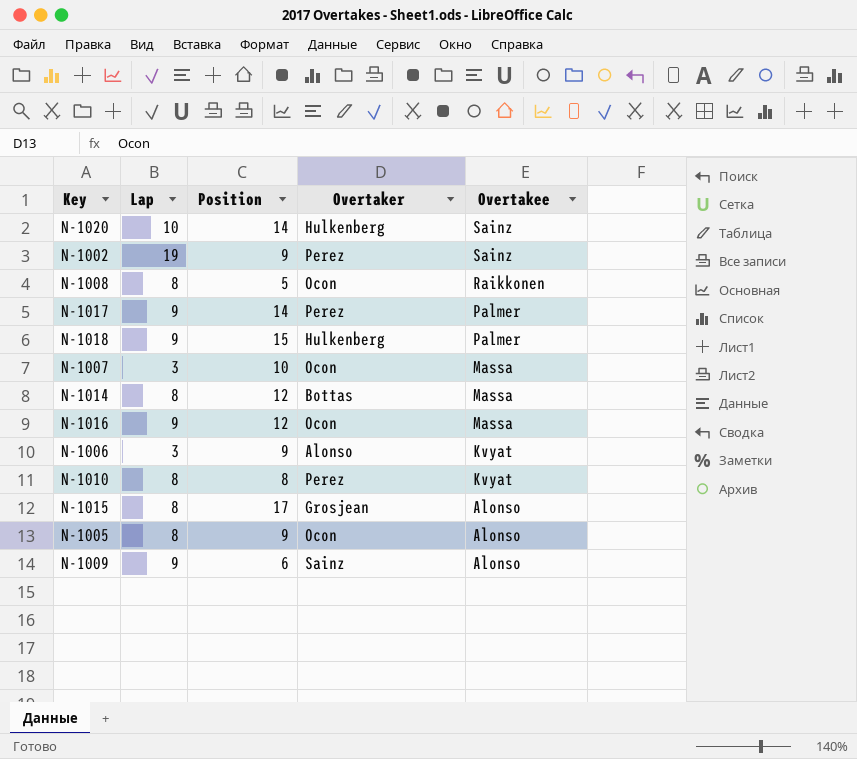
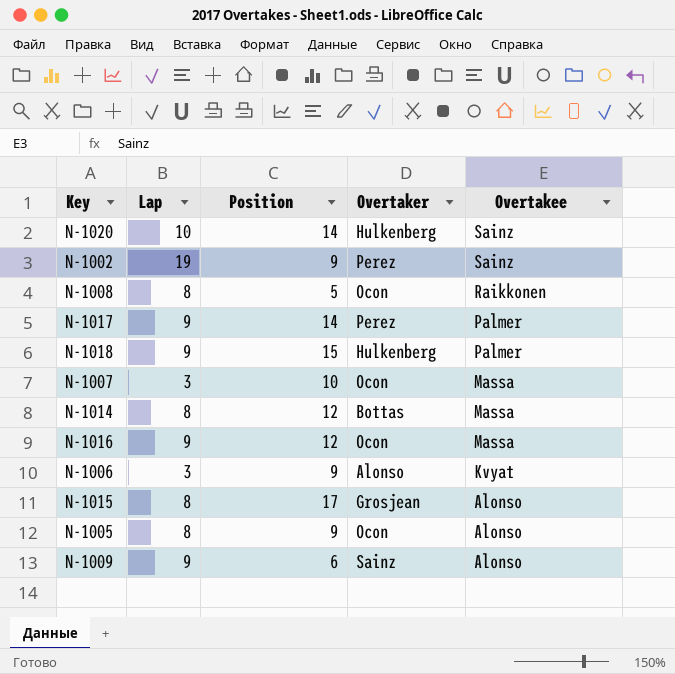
row N-1010: 8 | 8 | Perez | Kvyat -> none

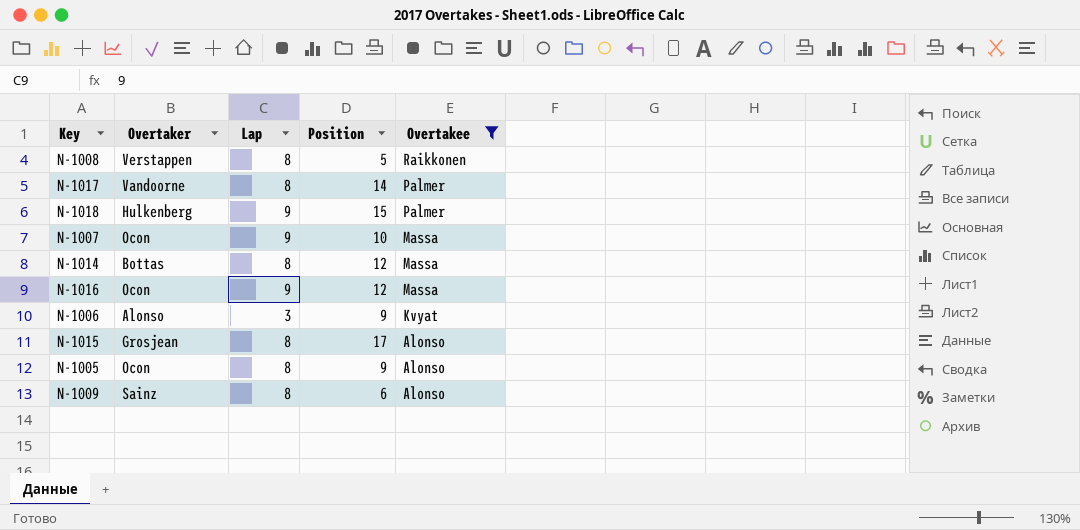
filter: none -> Overtakee != Sainz
column Overtaker | position: 4 -> 2
N-1008 | Overtaker: Ocon -> Verstappen
N-1017 | Overtaker: Perez -> Vandoorne
N-1017 | Lap: 9 -> 8
N-1007 | Lap: 3 -> 9
N-1009 | Lap: 9 -> 8

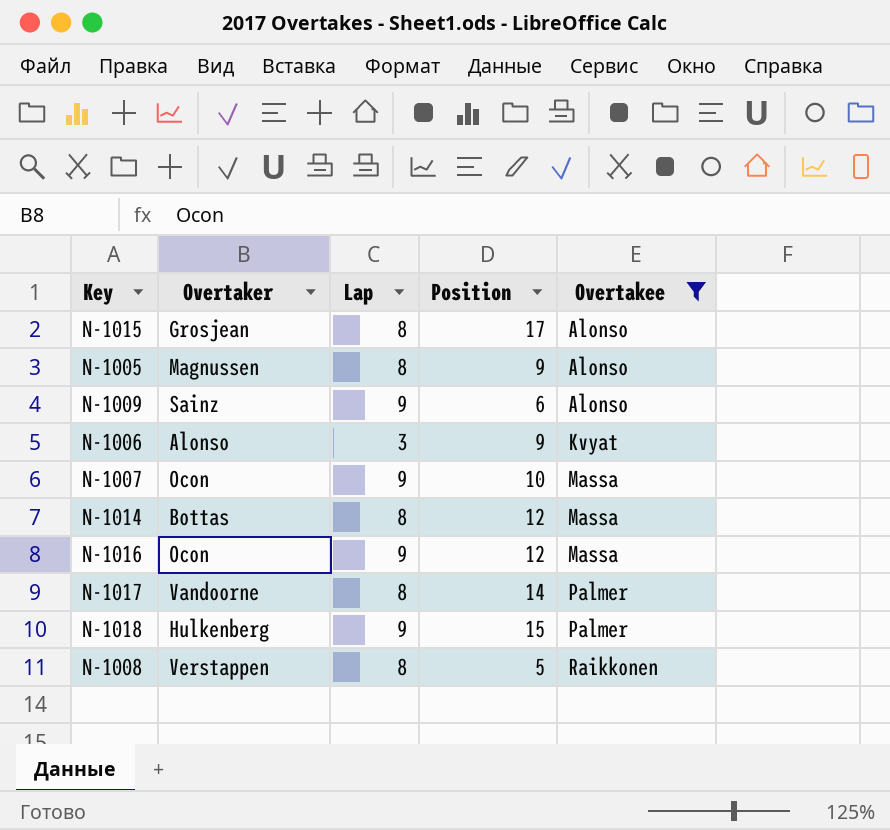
row order: Overtakee descending -> Overtakee ascending
N-1005 | Overtaker: Ocon -> Magnussen
N-1009 | Lap: 8 -> 9

